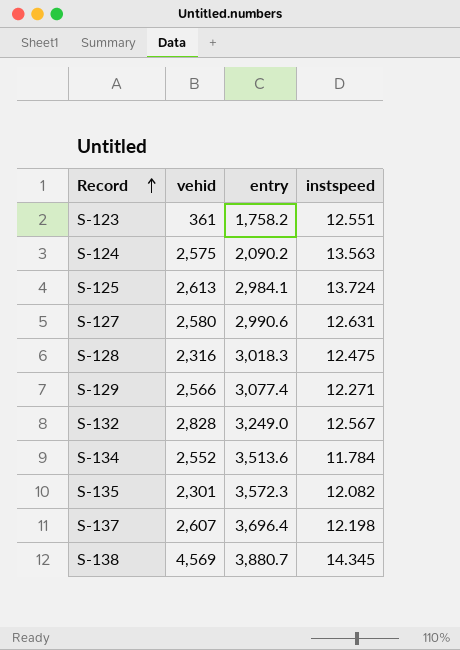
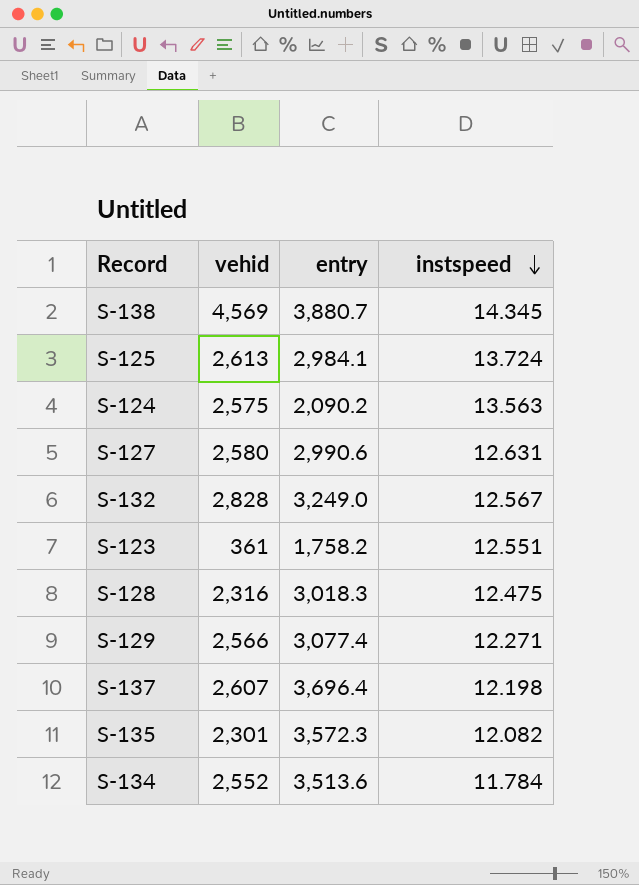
row order: Record ascending -> instspeed descending

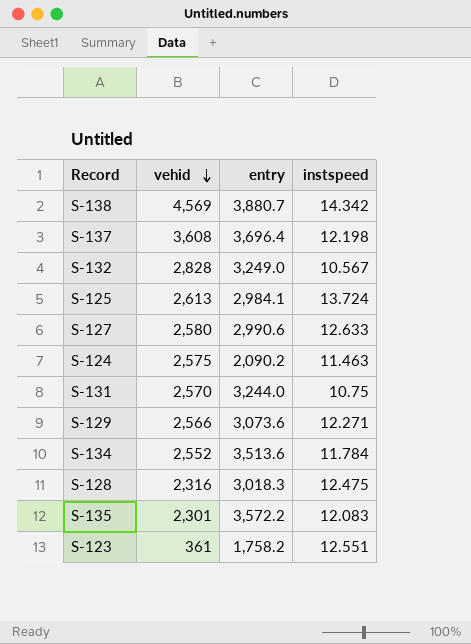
row order: instspeed descending -> vehid descending
S-138 | instspeed: 14.345 -> 14.342
S-137 | vehid: 2,607 -> 3,608
S-132 | instspeed: 12.567 -> 10.567
S-127 | instspeed: 12.631 -> 12.633
S-124 | instspeed: 13.563 -> 11.463
row S-131: none -> 2,570 | 3,244.0 | 10.75
S-129 | entry: 3,077.4 -> 3,073.6
S-135 | entry: 3,572.3 -> 3,572.2
S-135 | instspeed: 12.082 -> 12.083

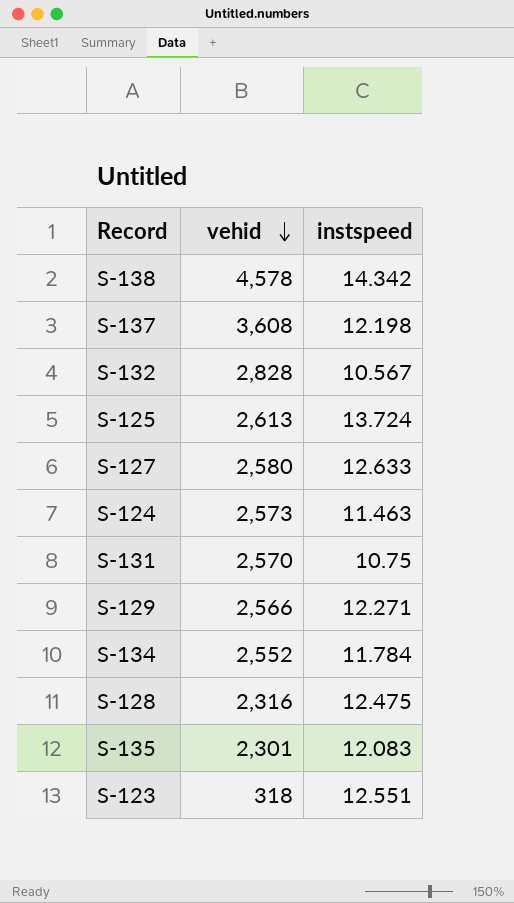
column entry | position: 3 -> none
S-138 | vehid: 4,569 -> 4,578
S-124 | vehid: 2,575 -> 2,573
S-123 | vehid: 361 -> 318

